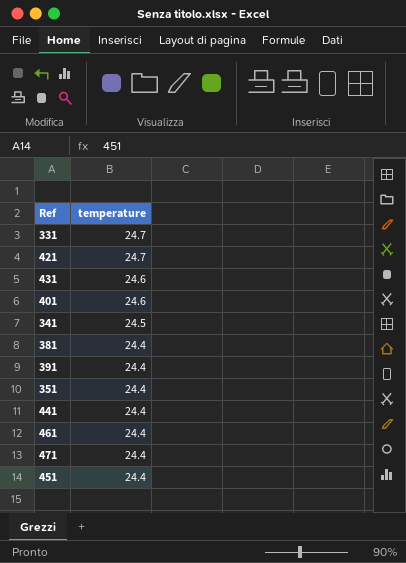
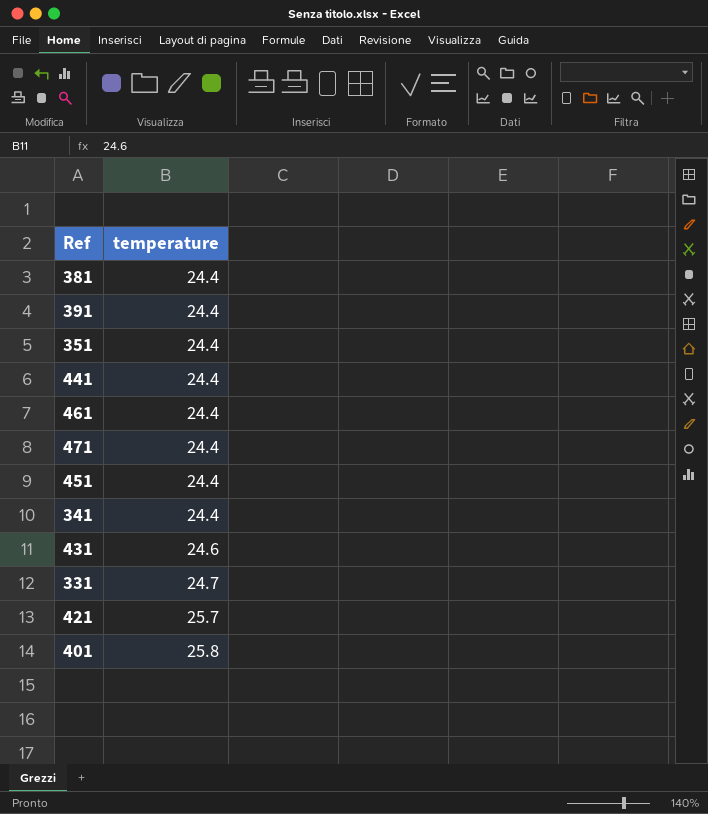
row order: temperature descending -> temperature ascending
341 | temperature: 24.5 -> 24.4
421 | temperature: 24.7 -> 25.7
401 | temperature: 24.6 -> 25.8

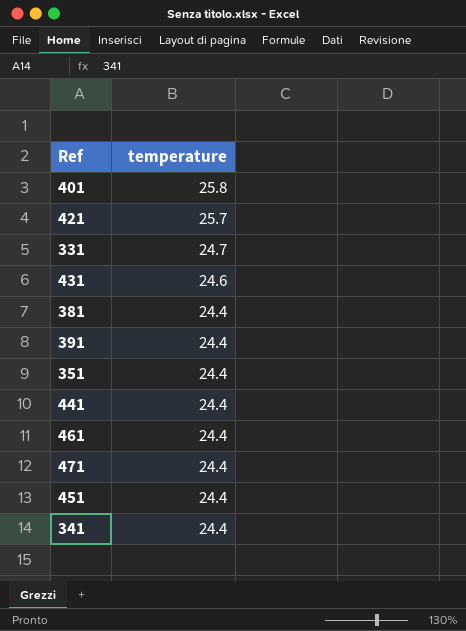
row order: temperature ascending -> temperature descending

